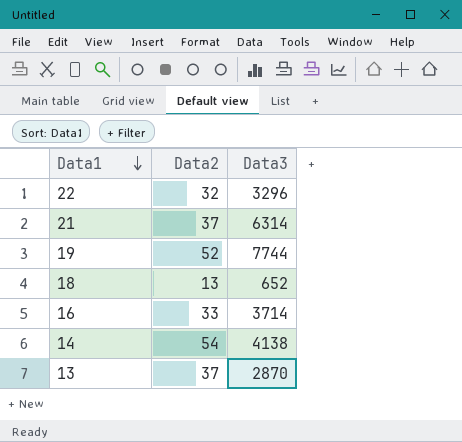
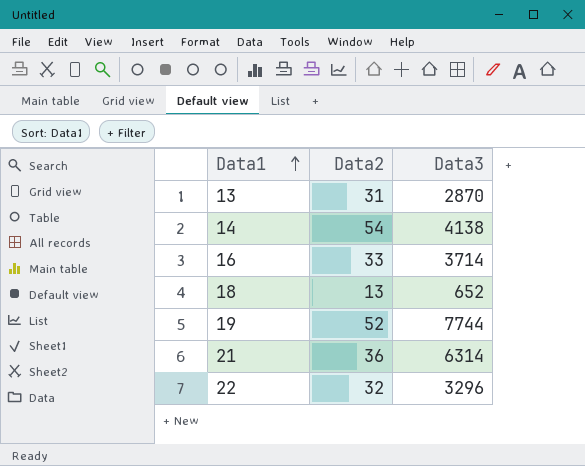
row order: Data1 descending -> Data1 ascending
13 | Data2: 37 -> 31
21 | Data2: 37 -> 36

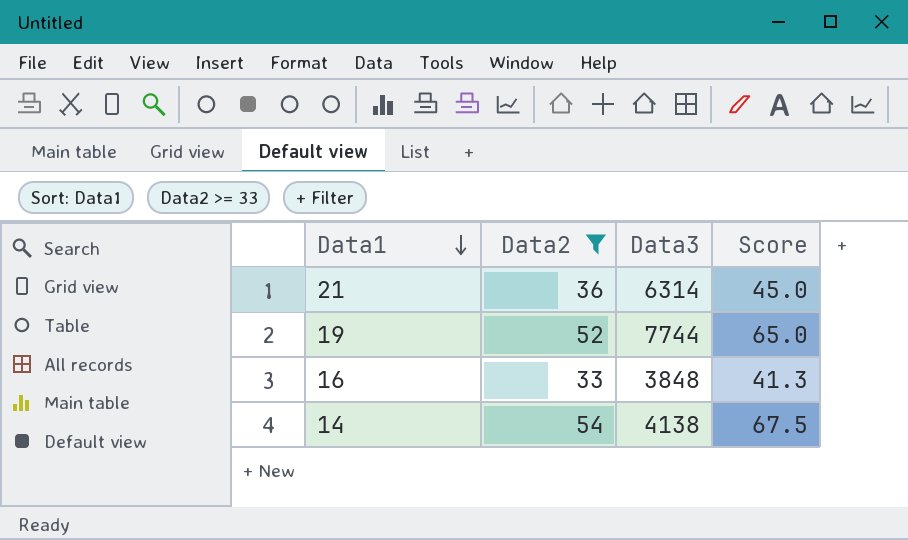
filter: none -> Data2 >= 33
row order: Data1 ascending -> Data1 descending
column Score | formula: none -> [Data2] * 1.25
16 | Data3: 3714 -> 3848

